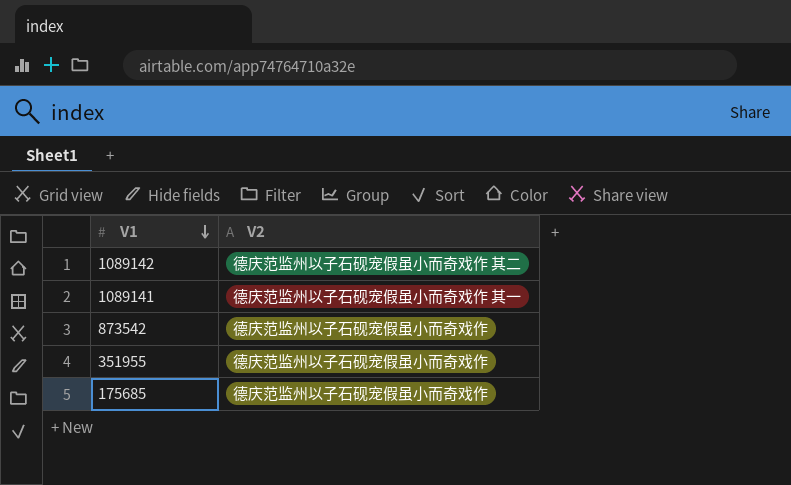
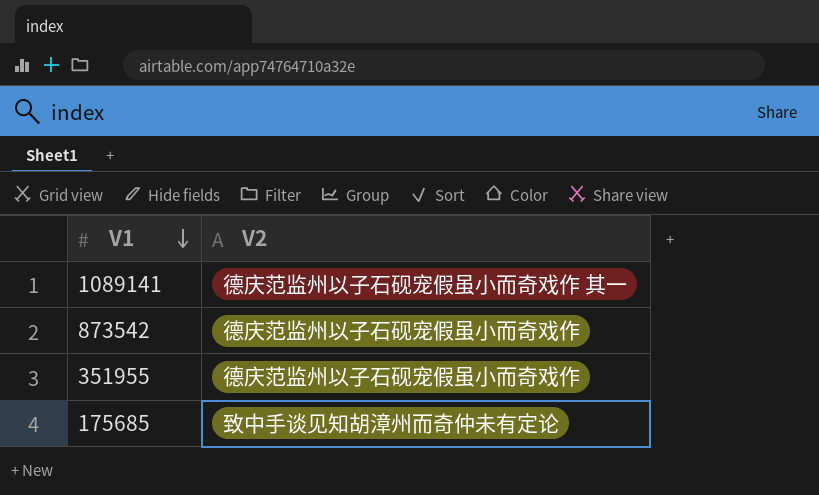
row 1089142: 德庆范监州以子石砚宠假虽小而奇戏作 其二 -> none
175685 | V2: 德庆范监州以子石砚宠假虽小而奇戏作 -> 致中手谈见知胡漳州而奇仲未有定论

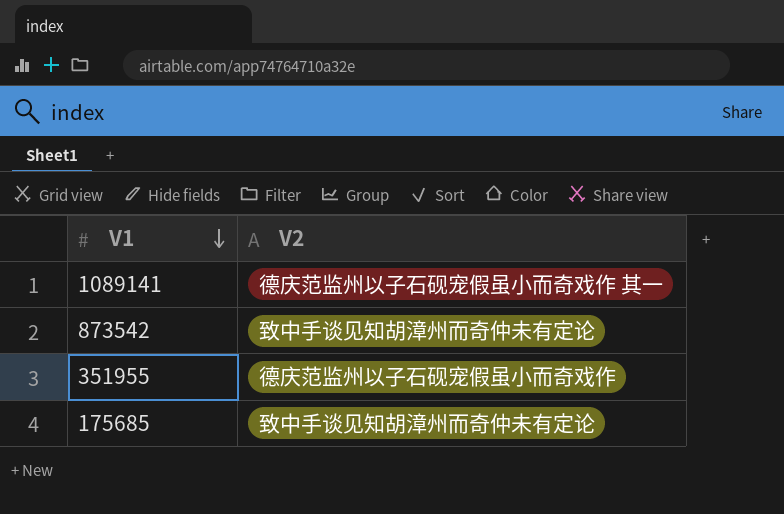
873542 | V2: 德庆范监州以子石砚宠假虽小而奇戏作 -> 致中手谈见知胡漳州而奇仲未有定论

